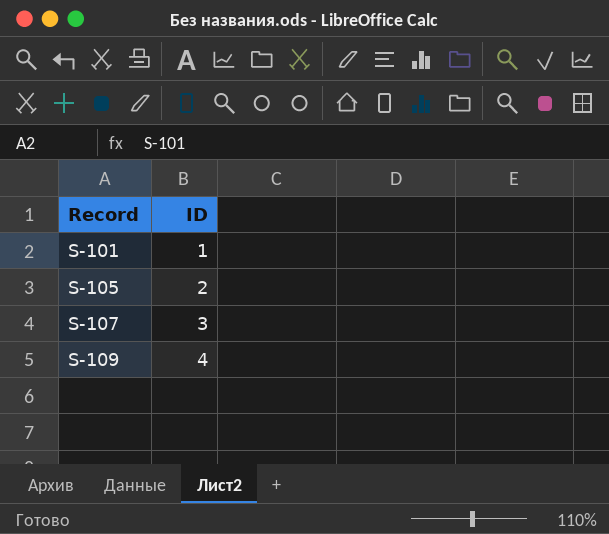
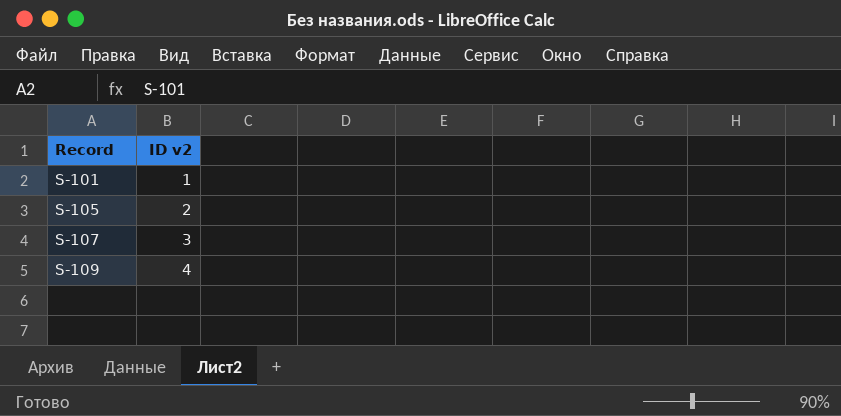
column name: ID -> ID v2

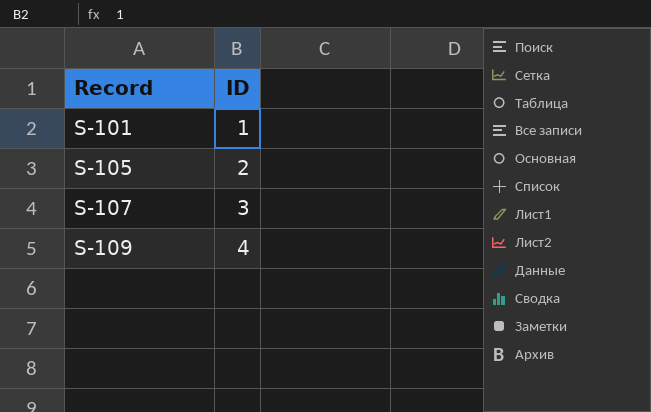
column name: ID v2 -> ID

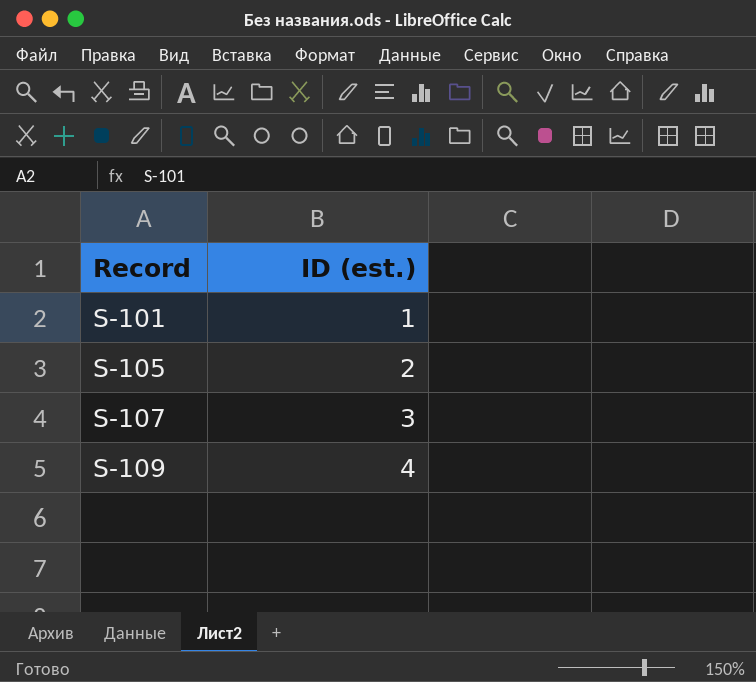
column name: ID -> ID (est.)

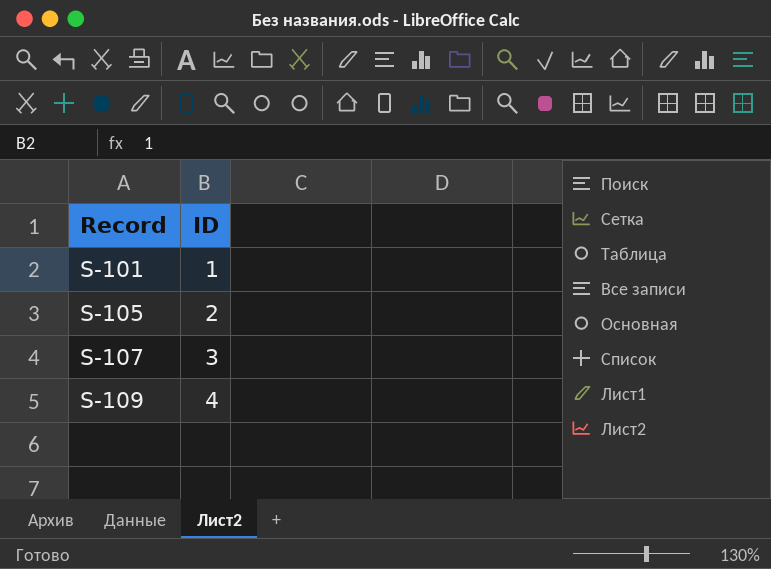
column name: ID (est.) -> ID

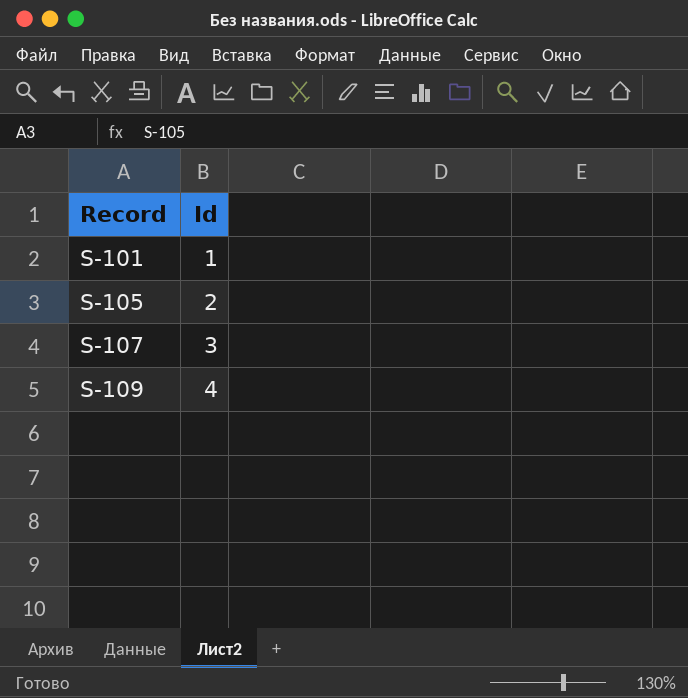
column name: ID -> Id

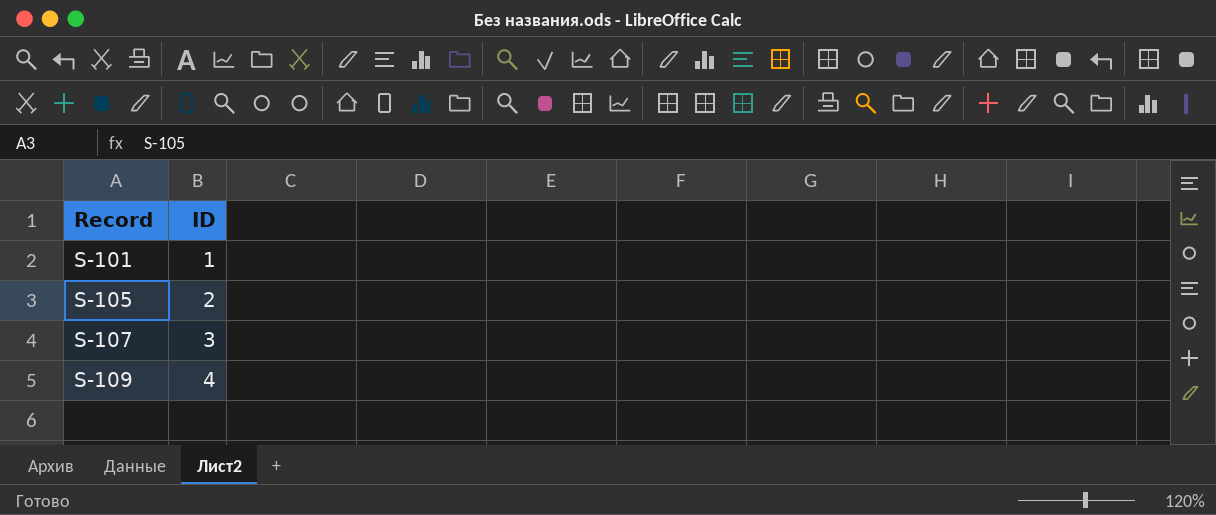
column name: Id -> ID

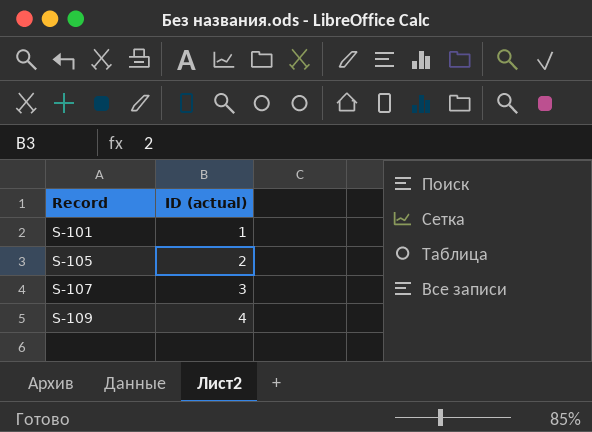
column name: ID -> ID (actual)

